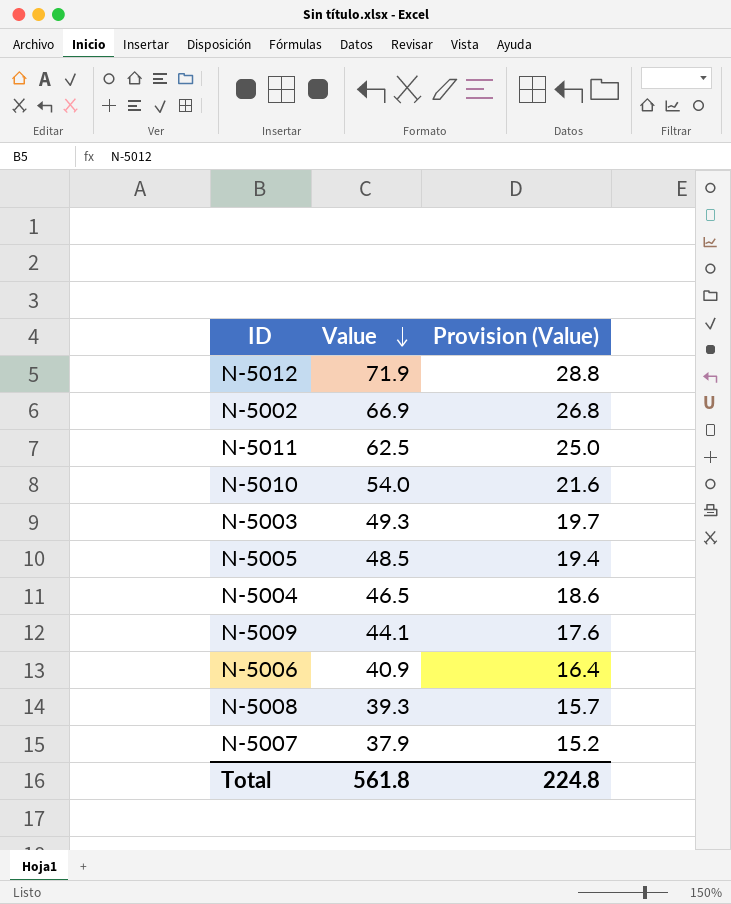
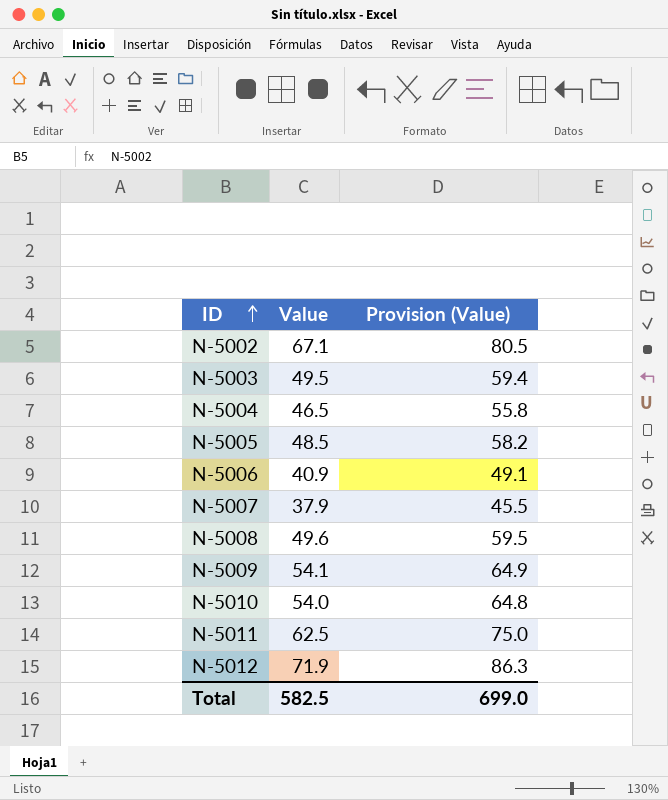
row order: Value descending -> ID ascending
column Provision (Value) | formula: [Value] * 0.4 -> [Value] * 1.2
N-5002 | Value: 66.9 -> 67.1
N-5003 | Value: 49.3 -> 49.5
N-5008 | Value: 39.3 -> 49.6
N-5009 | Value: 44.1 -> 54.1
Total | Value: 561.8 -> 582.5
Total | Provision (Value): 224.8 -> 699.0

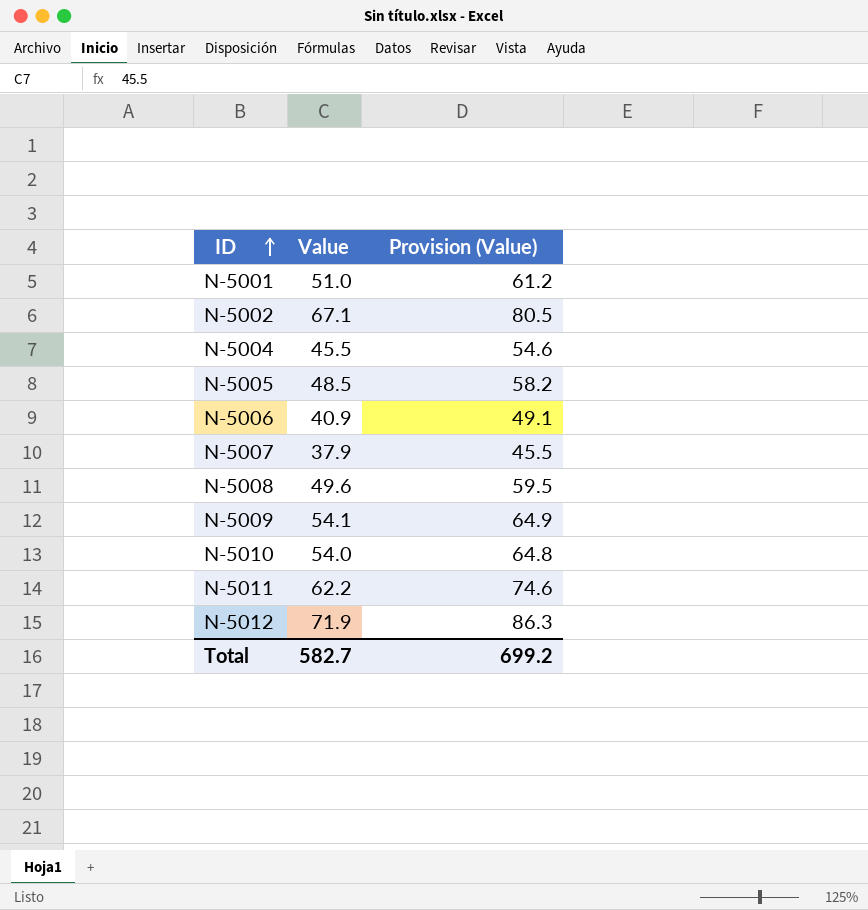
row N-5003: 49.5 | 59.4 -> none
row N-5001: none -> 51.0 | 61.2
N-5004 | Value: 46.5 -> 45.5
N-5004 | Provision (Value): 55.8 -> 54.6
N-5011 | Value: 62.5 -> 62.2
N-5011 | Provision (Value): 75.0 -> 74.6
Total | Value: 582.5 -> 582.7
Total | Provision (Value): 699.0 -> 699.2

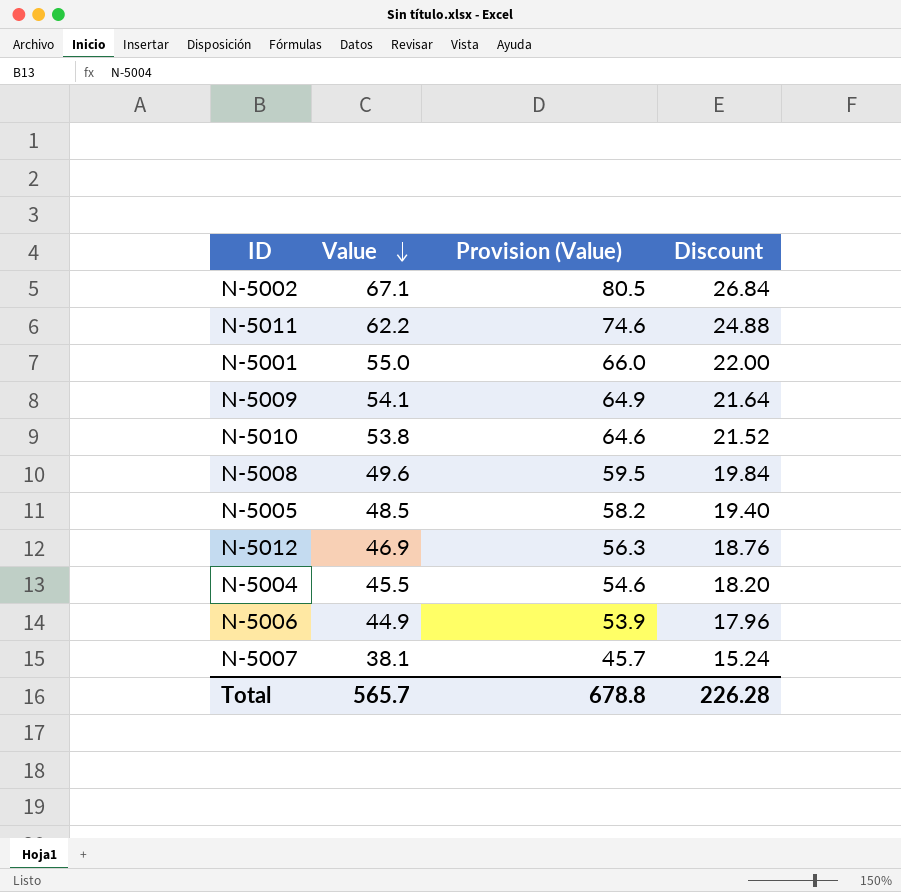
row order: ID ascending -> Value descending
column Discount | formula: none -> [Value] * 0.4
N-5001 | Value: 51.0 -> 55.0
N-5001 | Provision (Value): 61.2 -> 66.0
N-5010 | Value: 54.0 -> 53.8
N-5010 | Provision (Value): 64.8 -> 64.6
N-5012 | Value: 71.9 -> 46.9
N-5012 | Provision (Value): 86.3 -> 56.3
N-5006 | Value: 40.9 -> 44.9
N-5006 | Provision (Value): 49.1 -> 53.9
N-5007 | Value: 37.9 -> 38.1
N-5007 | Provision (Value): 45.5 -> 45.7
Total | Value: 582.7 -> 565.7
Total | Provision (Value): 699.2 -> 678.8

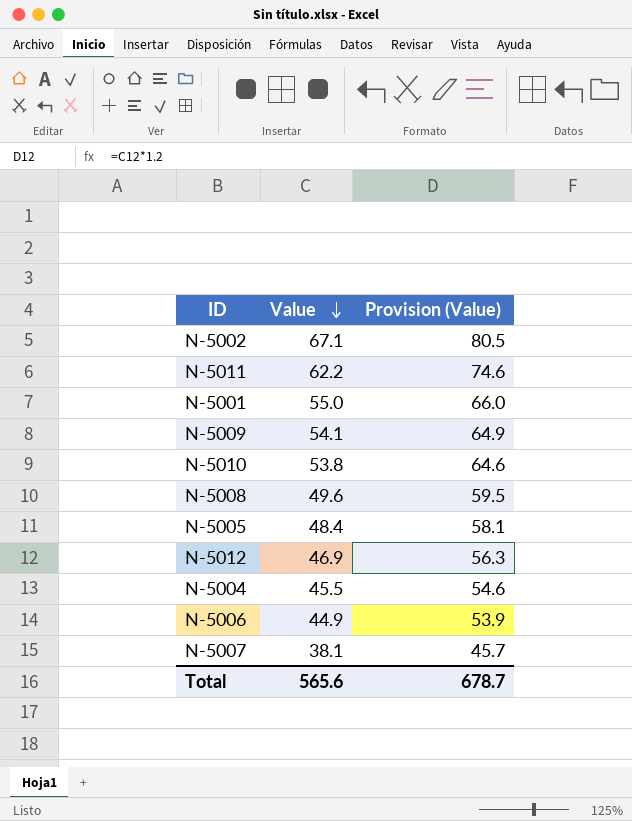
column Discount | formula: [Value] * 0.4 -> none
N-5005 | Value: 48.5 -> 48.4
N-5005 | Provision (Value): 58.2 -> 58.1
Total | Value: 565.7 -> 565.6
Total | Provision (Value): 678.8 -> 678.7

